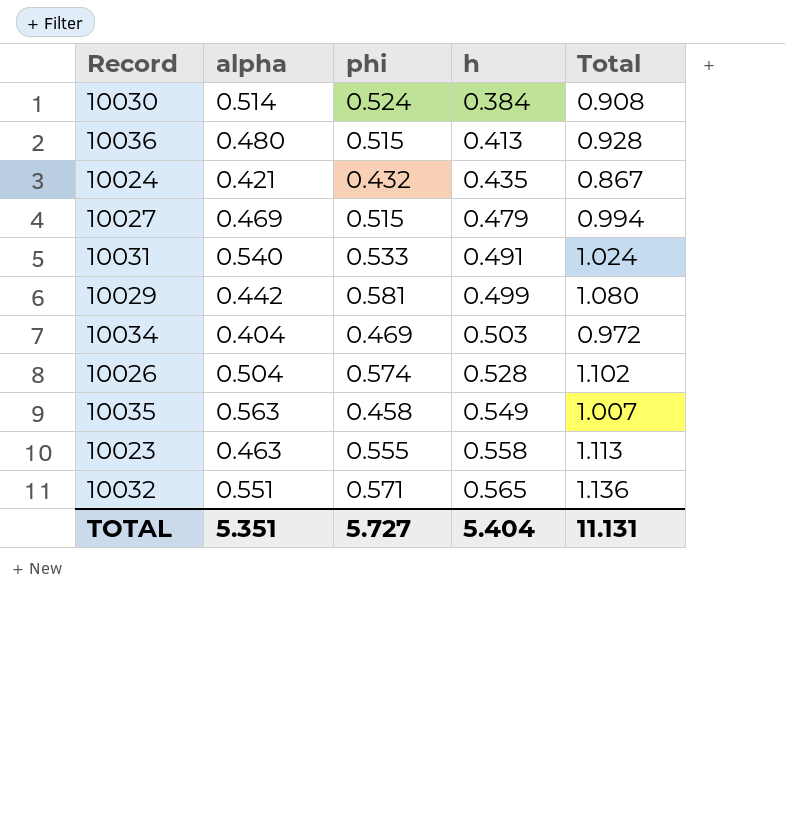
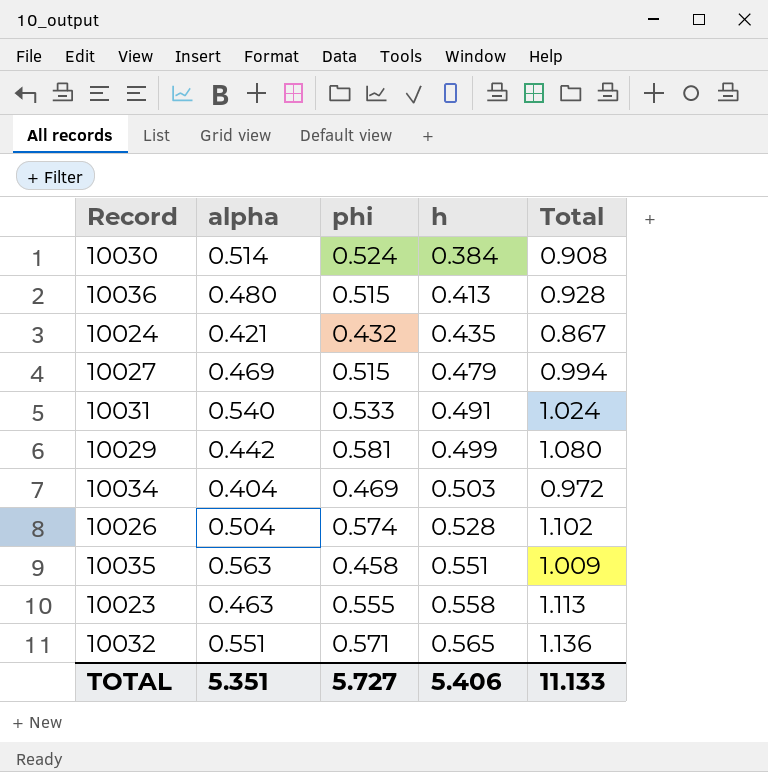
10035 | h: 0.549 -> 0.551
10035 | Total: 1.007 -> 1.009
TOTAL | h: 5.404 -> 5.406
TOTAL | Total: 11.131 -> 11.133

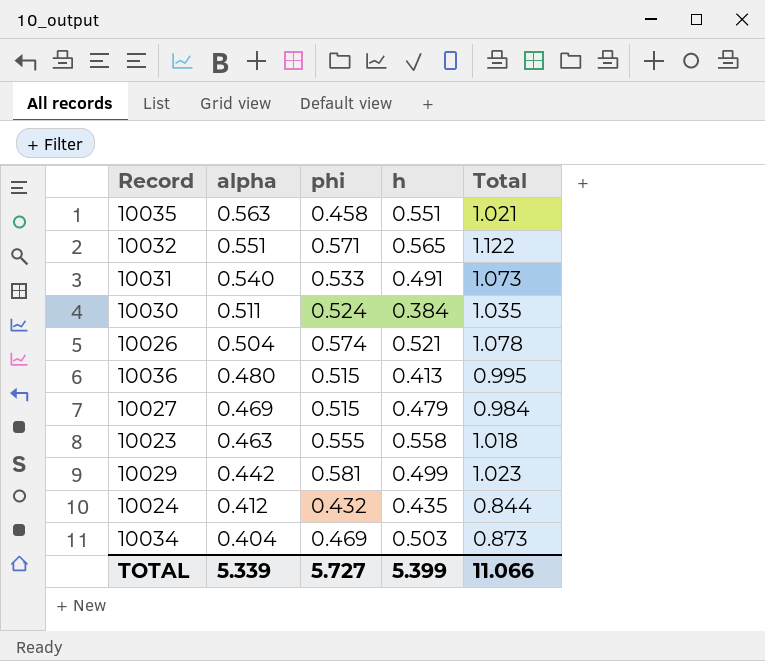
row order: h ascending -> alpha descending
column Total | formula: [phi] + [h] -> [alpha] + [phi]
10030 | alpha: 0.514 -> 0.511
10026 | h: 0.528 -> 0.521
10024 | alpha: 0.421 -> 0.412
TOTAL | alpha: 5.351 -> 5.339
TOTAL | h: 5.406 -> 5.399
TOTAL | Total: 11.133 -> 11.066

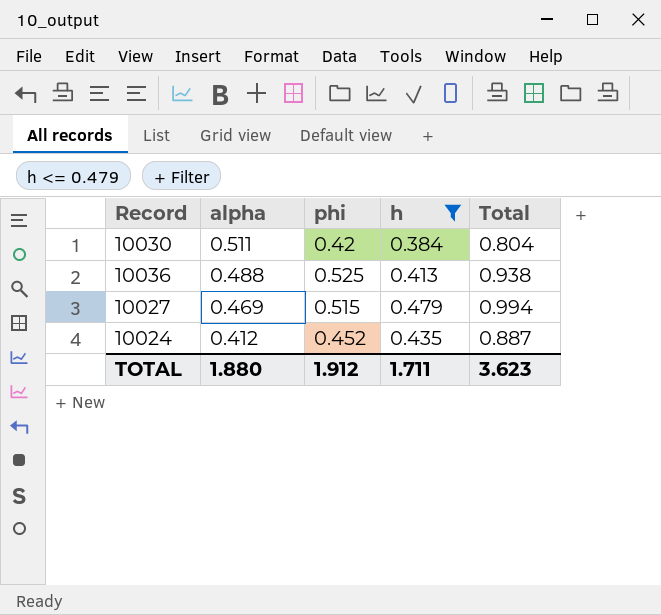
filter: none -> h <= 0.479
column Total | formula: [alpha] + [phi] -> [phi] + [h]
10030 | phi: 0.524 -> 0.42
10036 | alpha: 0.480 -> 0.488
10036 | phi: 0.515 -> 0.525
10024 | phi: 0.432 -> 0.452
TOTAL | alpha: 5.339 -> 1.880
TOTAL | phi: 5.727 -> 1.912
TOTAL | h: 5.399 -> 1.711
TOTAL | Total: 11.066 -> 3.623

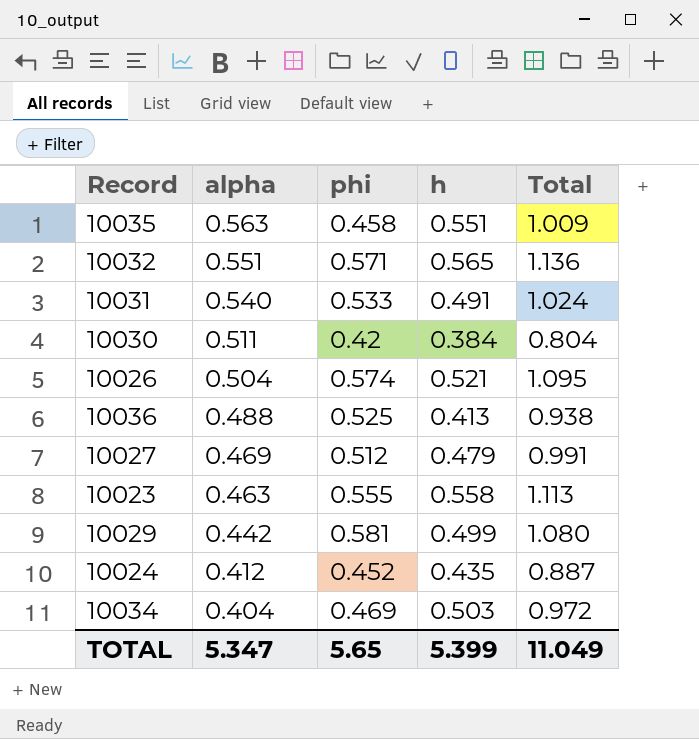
filter: h <= 0.479 -> none
10027 | phi: 0.515 -> 0.512
10027 | Total: 0.994 -> 0.991
TOTAL | alpha: 1.880 -> 5.347
TOTAL | phi: 1.912 -> 5.65
TOTAL | h: 1.711 -> 5.399
TOTAL | Total: 3.623 -> 11.049

